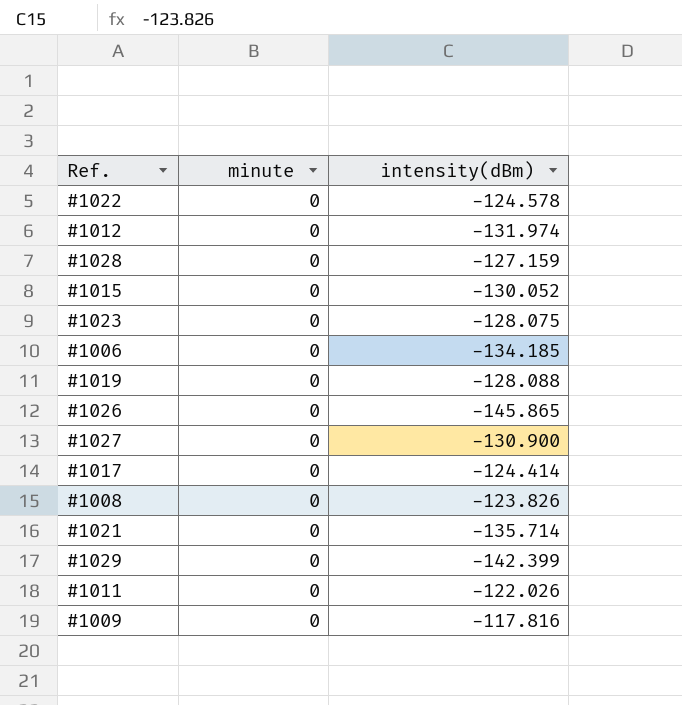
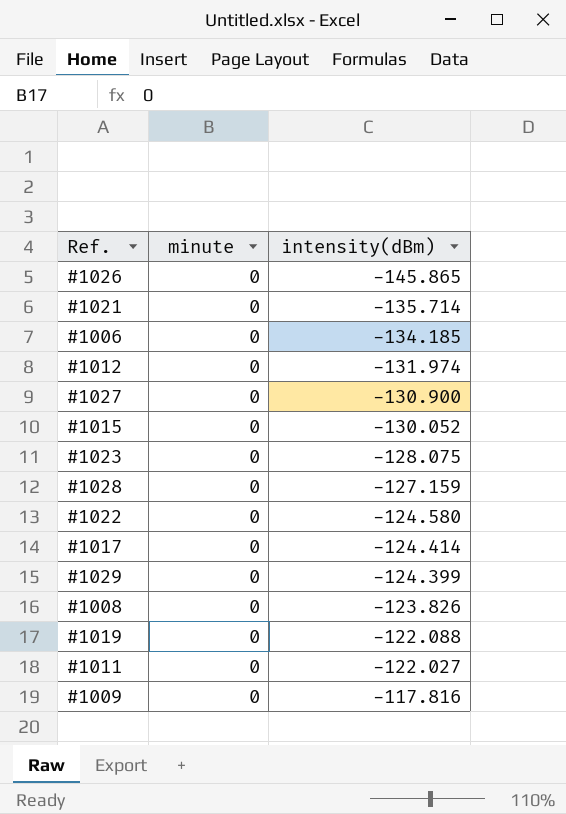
row order: none -> intensity(dBm) ascending
#1022 | intensity(dBm): -124.578 -> -124.580
#1029 | intensity(dBm): -142.399 -> -124.399
#1019 | intensity(dBm): -128.088 -> -122.088
#1011 | intensity(dBm): -122.026 -> -122.027

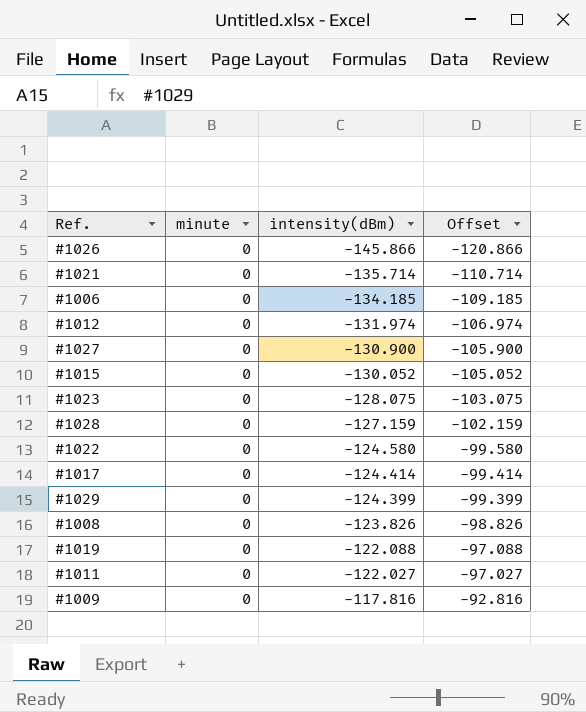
column Offset | formula: none -> [intensity(dBm)] + 25
#1026 | intensity(dBm): -145.865 -> -145.866

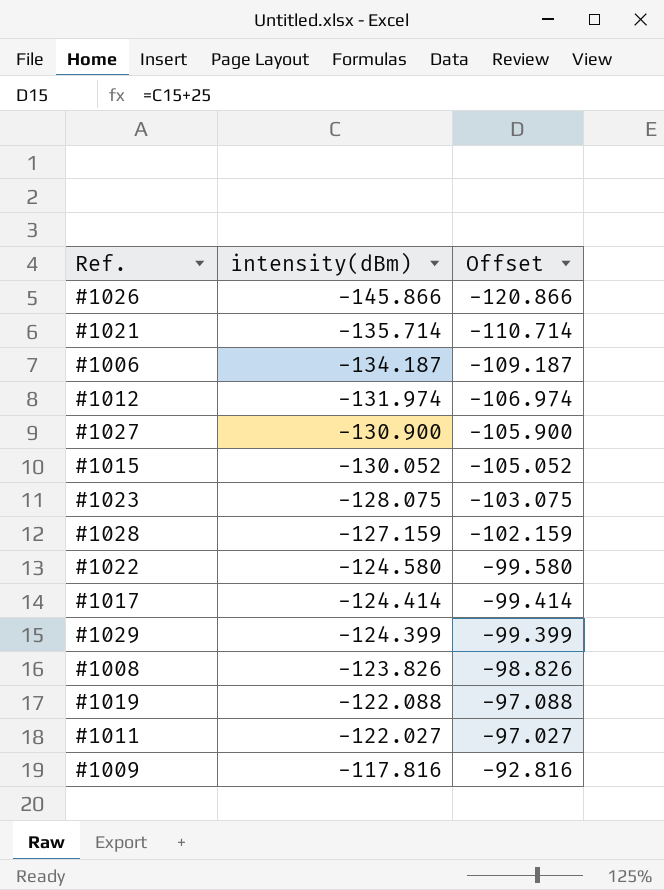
column minute | position: 2 -> none
#1006 | intensity(dBm): -134.185 -> -134.187
#1006 | Offset: -109.185 -> -109.187

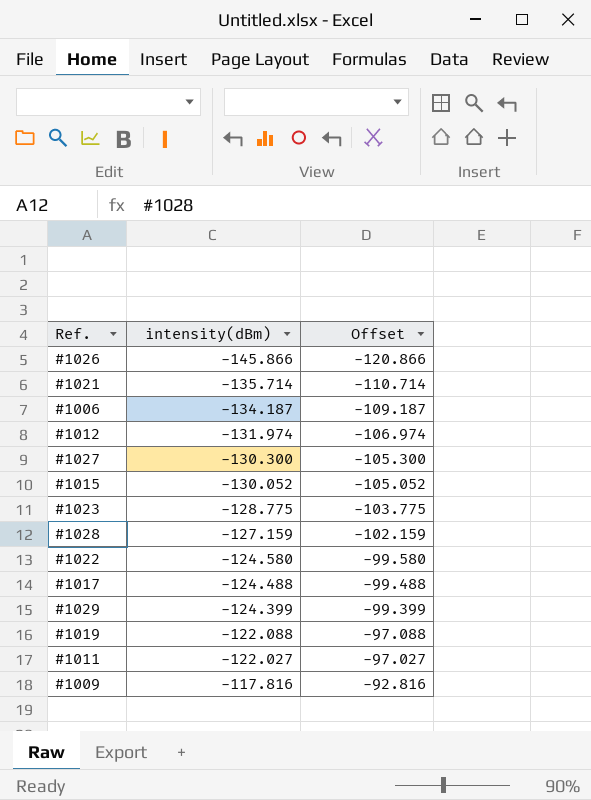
row #1008: -123.826 | -98.826 -> none
#1027 | intensity(dBm): -130.900 -> -130.300
#1027 | Offset: -105.900 -> -105.300
#1023 | intensity(dBm): -128.075 -> -128.775
#1023 | Offset: -103.075 -> -103.775
#1017 | intensity(dBm): -124.414 -> -124.488
#1017 | Offset: -99.414 -> -99.488

